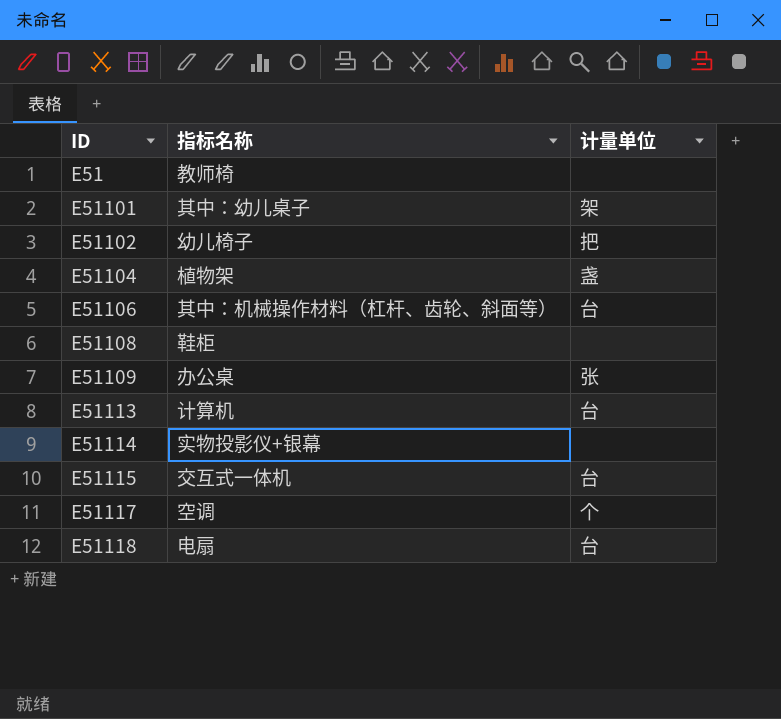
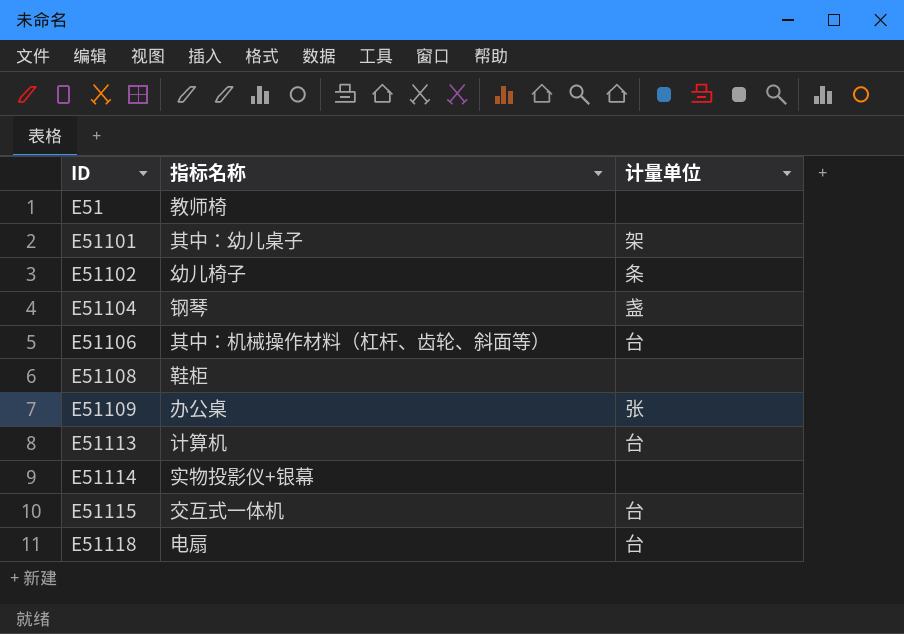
row E51117: 空调 | 个 -> none
E51102 | 计量单位: 把 -> 条
E51104 | 指标名称: 植物架 -> 钢琴

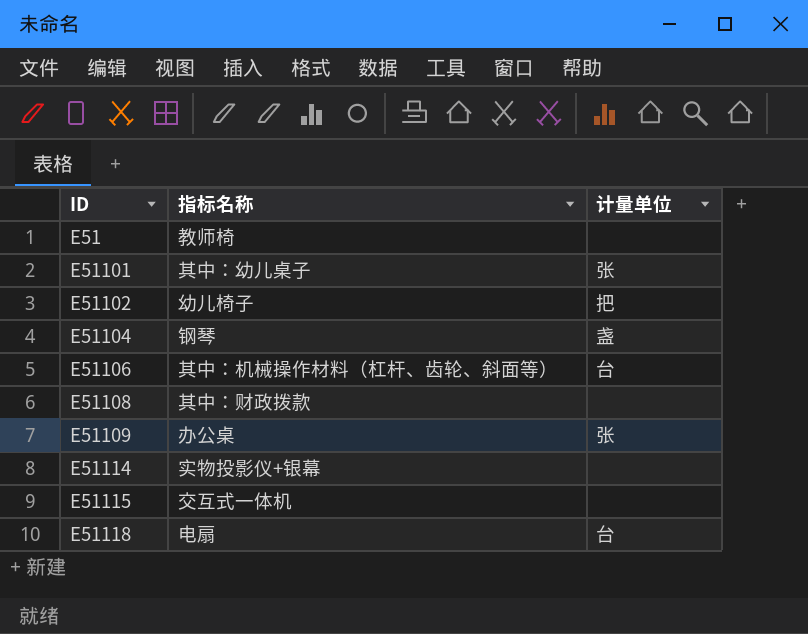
row E51113: 计算机 | 台 -> none
E51101 | 计量单位: 架 -> 张
E51102 | 计量单位: 条 -> 把
E51108 | 指标名称: 鞋柜 -> 其中：财政拨款
E51115 | 计量单位: 台 -> none

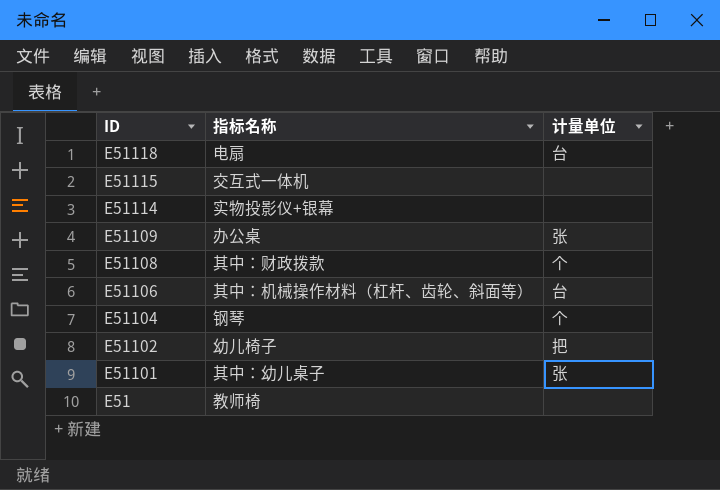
row order: ID ascending -> ID descending
E51108 | 计量单位: none -> 个
E51104 | 计量单位: 盏 -> 个

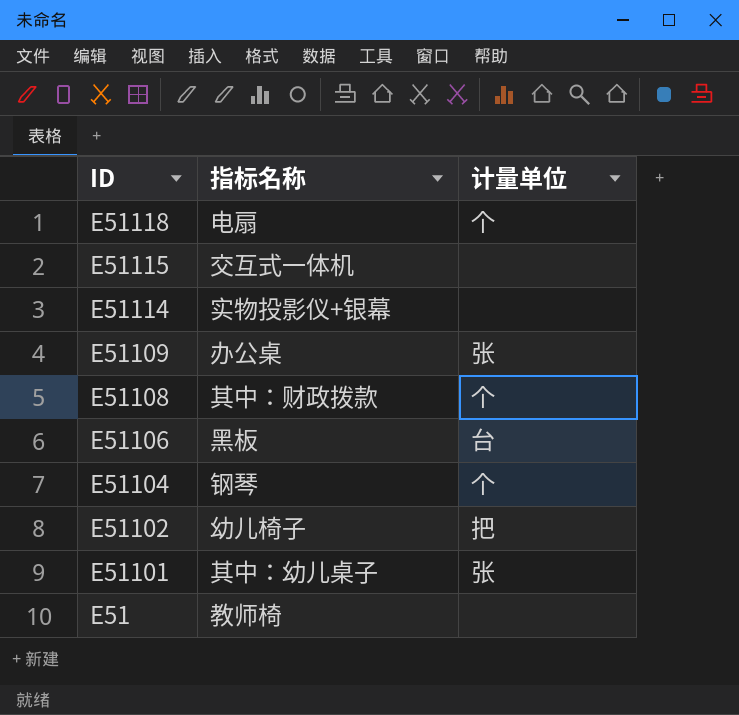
E51118 | 计量单位: 台 -> 个
E51106 | 指标名称: 其中：机械操作材料（杠杆、齿轮、斜面等） -> 黑板

